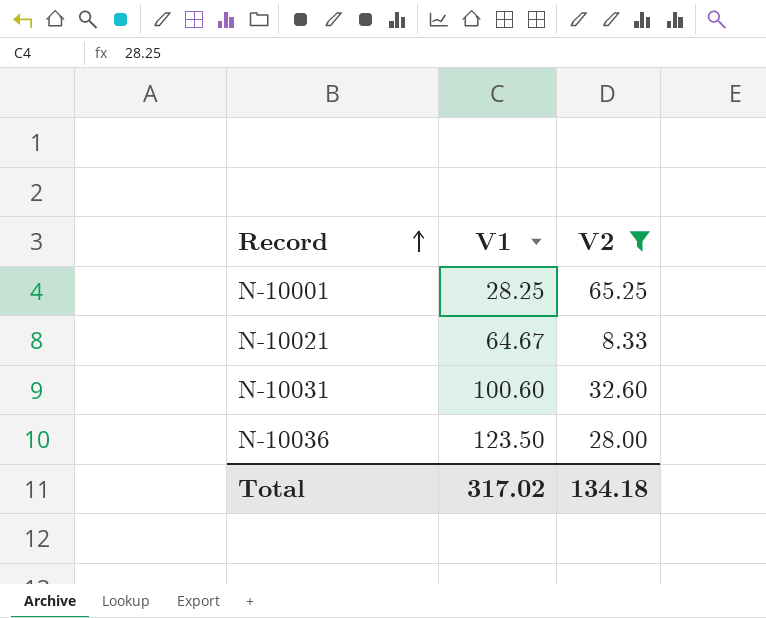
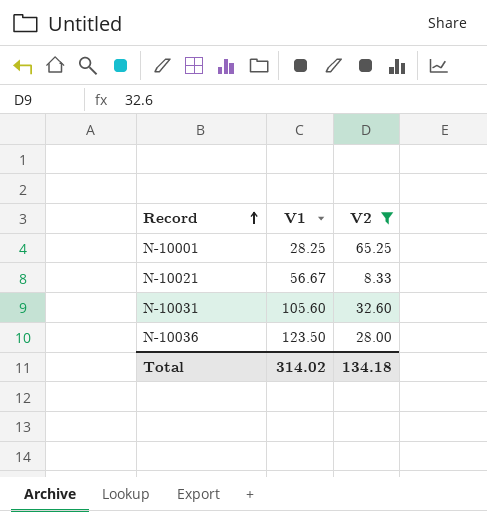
N-10021 | V1: 64.67 -> 56.67
N-10031 | V1: 100.60 -> 105.60
Total | V1: 317.02 -> 314.02

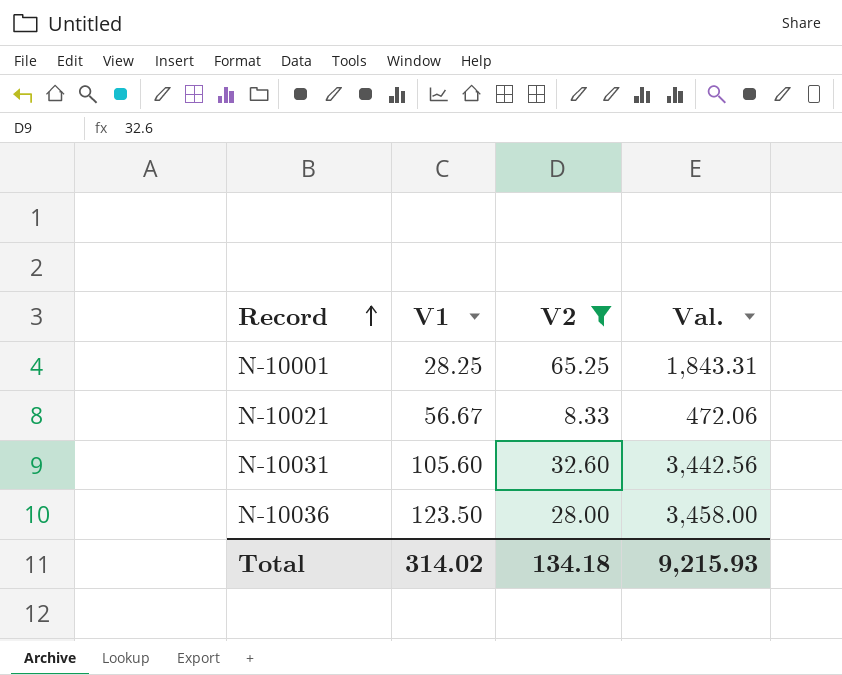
column Val. | formula: none -> [V1] * [V2]

